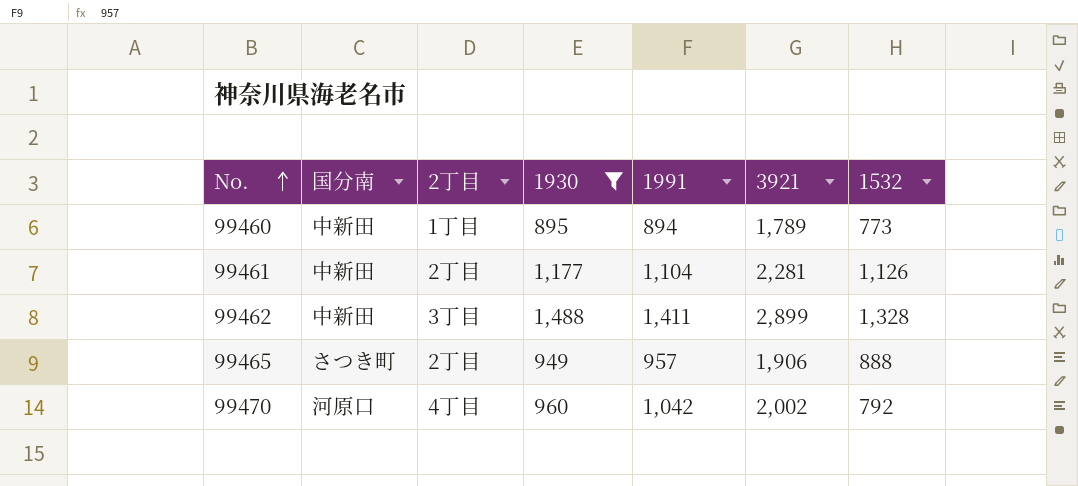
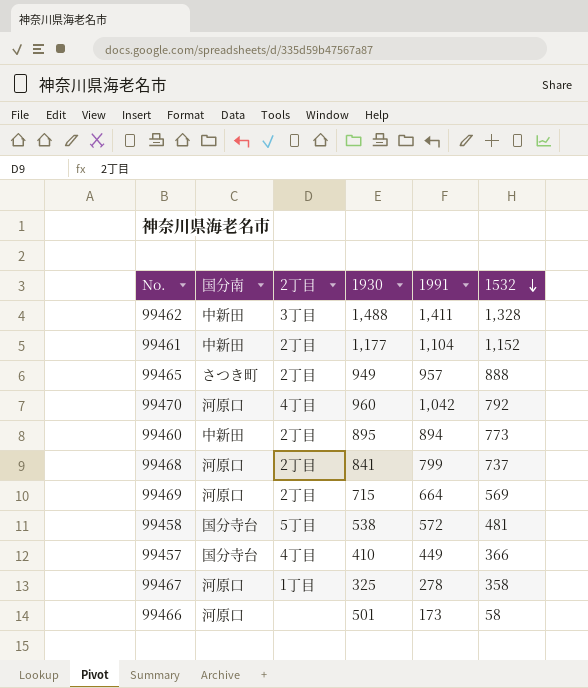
filter: 1930 >= 895 -> none
row order: No. ascending -> 1532 descending
column 3921 | formula: [1930] + [1991] -> none
99461 | 1532: 1,126 -> 1,152
99460 | 2丁目: 1丁目 -> 2丁目

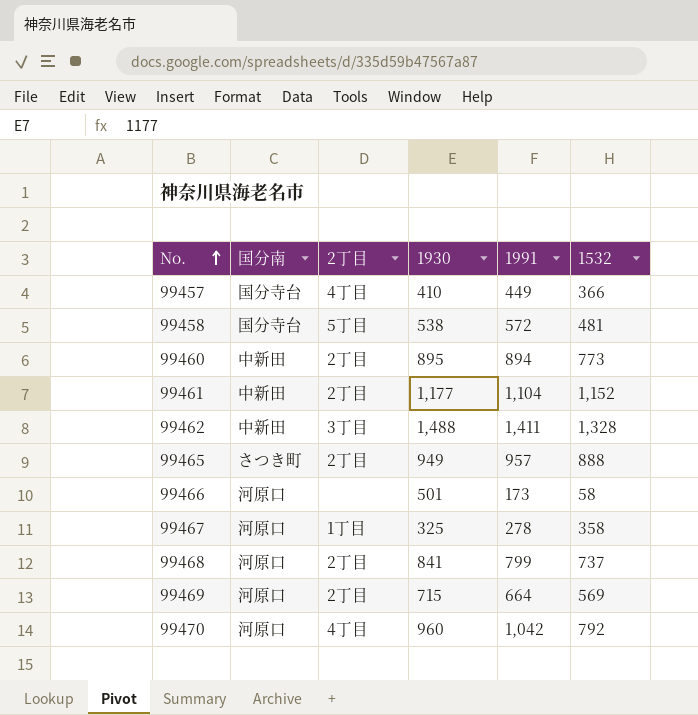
row order: 1532 descending -> No. ascending

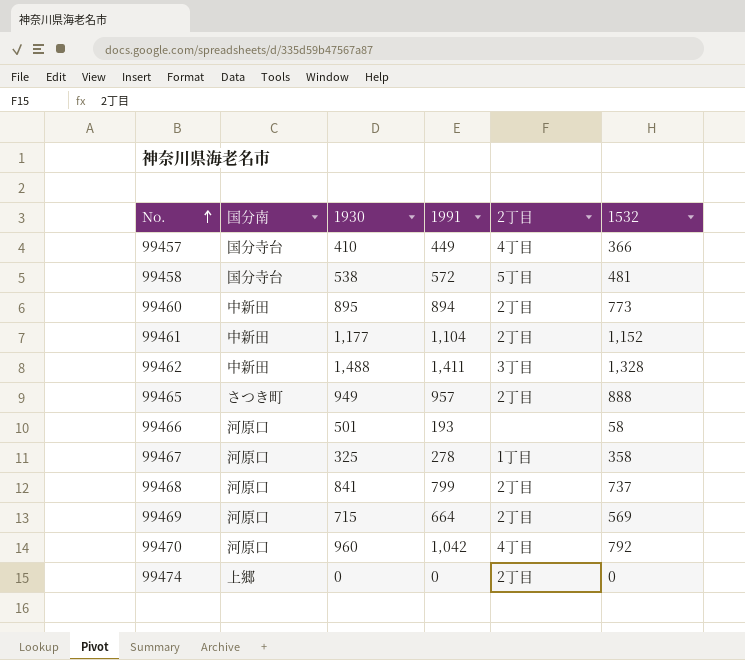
column 2丁目 | position: 3 -> 5
99466 | 1991: 173 -> 193
row 99474: none -> 上郷 | 0 | 0 | 2丁目 | 0

